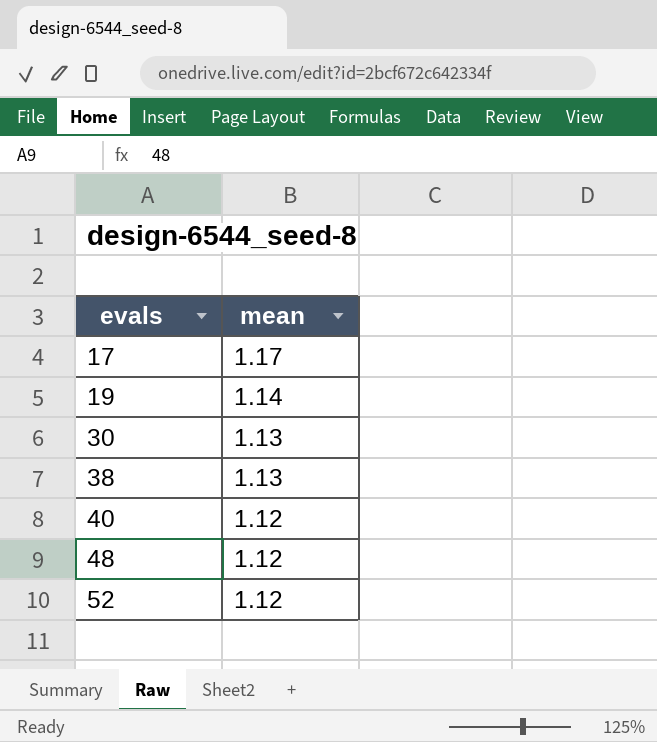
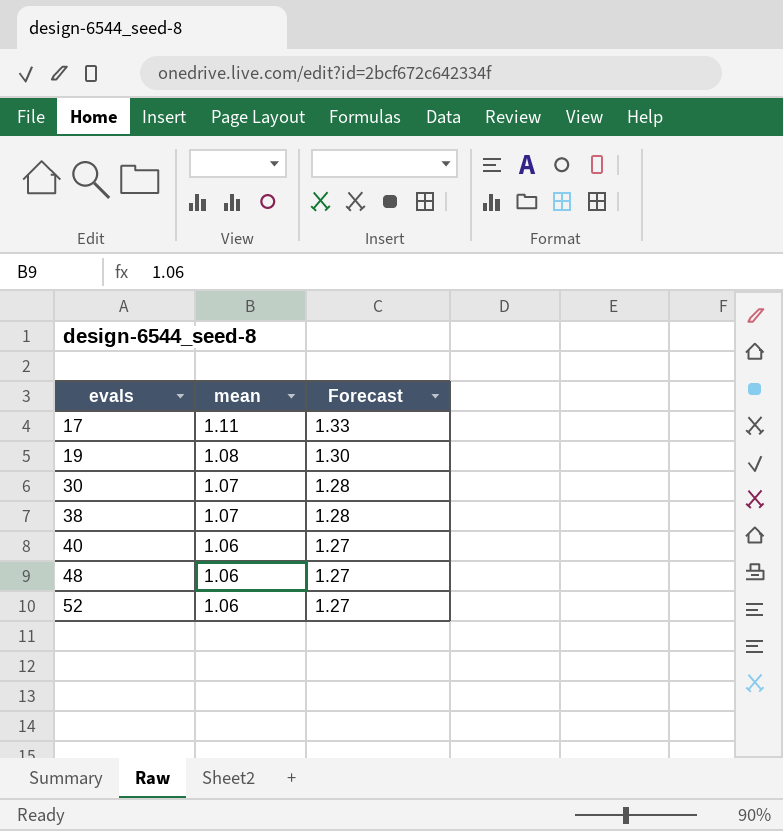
column Forecast | formula: none -> [mean] * 1.2
17 | mean: 1.17 -> 1.11
19 | mean: 1.14 -> 1.08
30 | mean: 1.13 -> 1.07
38 | mean: 1.13 -> 1.07
40 | mean: 1.12 -> 1.06
48 | mean: 1.12 -> 1.06
52 | mean: 1.12 -> 1.06

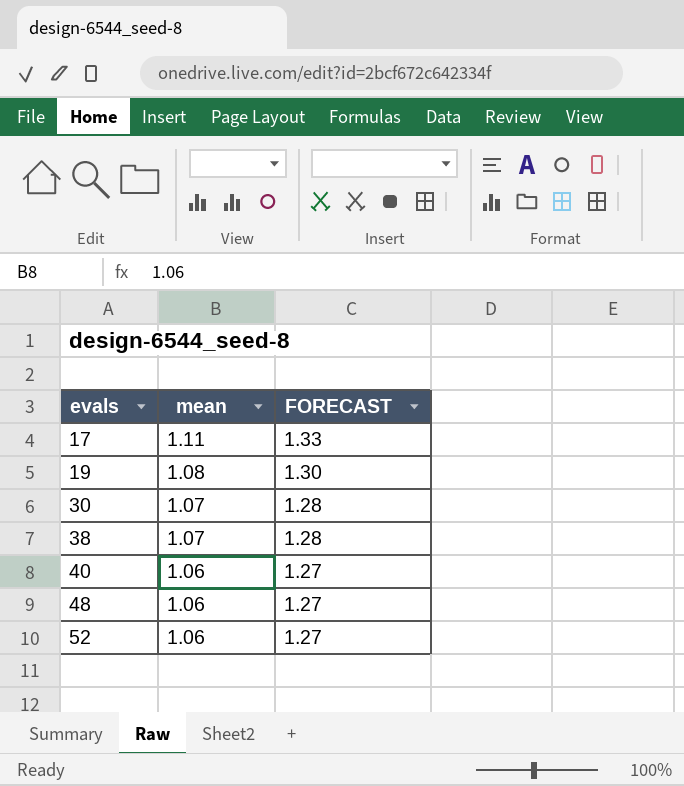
column name: Forecast -> FORECAST

